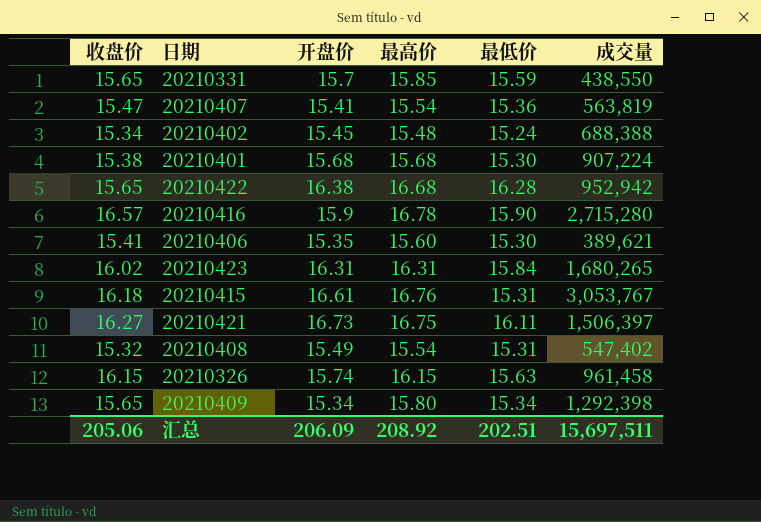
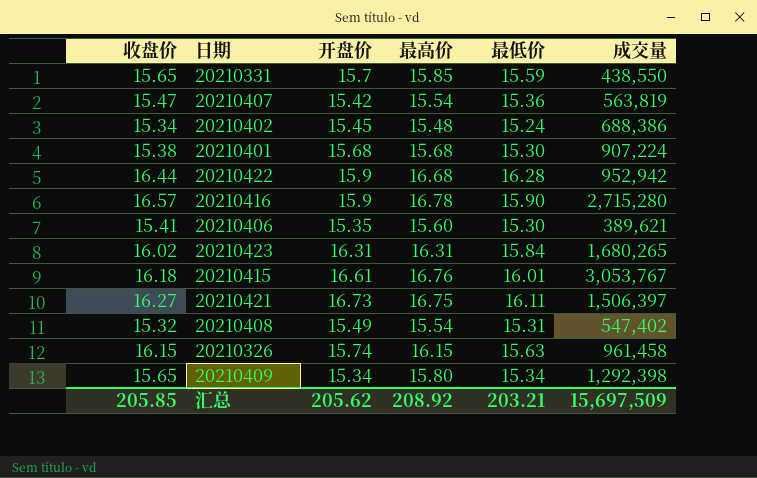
20210407 | 开盘价: 15.41 -> 15.42
20210402 | 成交量: 688,388 -> 688,386
20210422 | 收盘价: 15.65 -> 16.44
20210422 | 开盘价: 16.38 -> 15.9
20210415 | 最低价: 15.31 -> 16.01
汇总 | 收盘价: 205.06 -> 205.85
汇总 | 开盘价: 206.09 -> 205.62
汇总 | 最低价: 202.51 -> 203.21
汇总 | 成交量: 15,697,511 -> 15,697,509

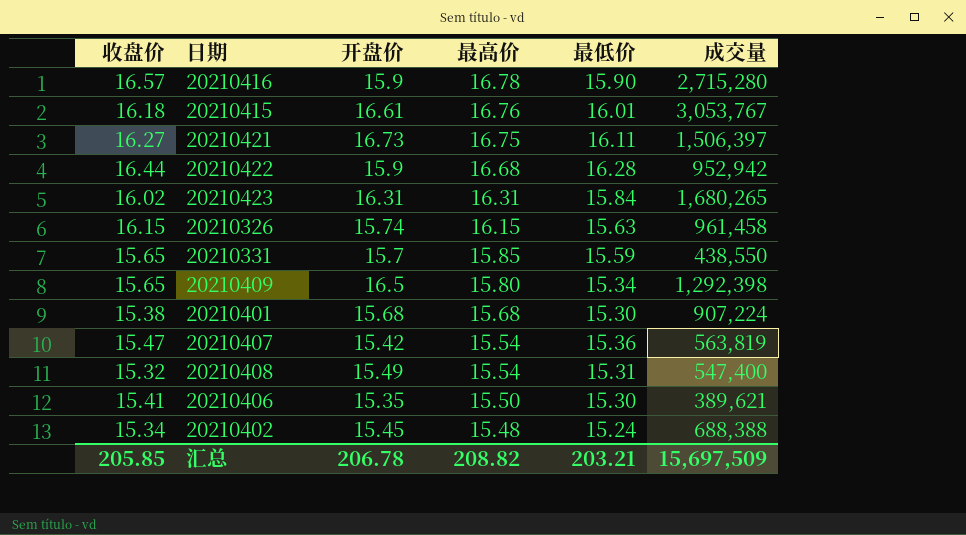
row order: none -> 最高价 descending
20210409 | 开盘价: 15.34 -> 16.5
20210408 | 成交量: 547,402 -> 547,400
20210406 | 最高价: 15.60 -> 15.50
20210402 | 成交量: 688,386 -> 688,388
汇总 | 开盘价: 205.62 -> 206.78
汇总 | 最高价: 208.92 -> 208.82

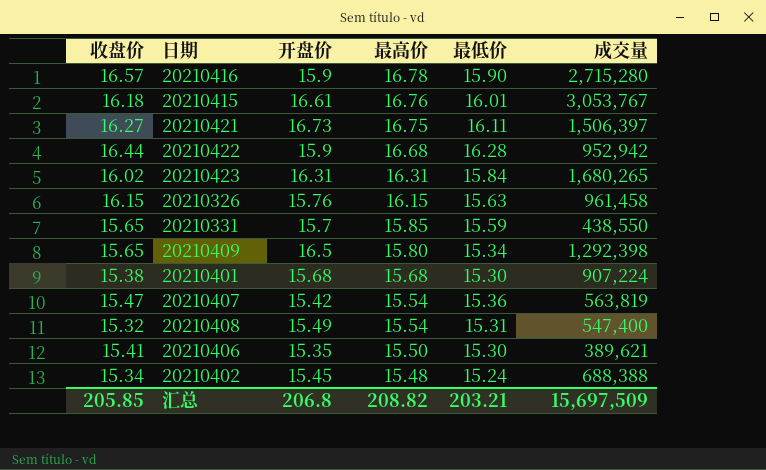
20210326 | 开盘价: 15.74 -> 15.76
汇总 | 开盘价: 206.78 -> 206.8

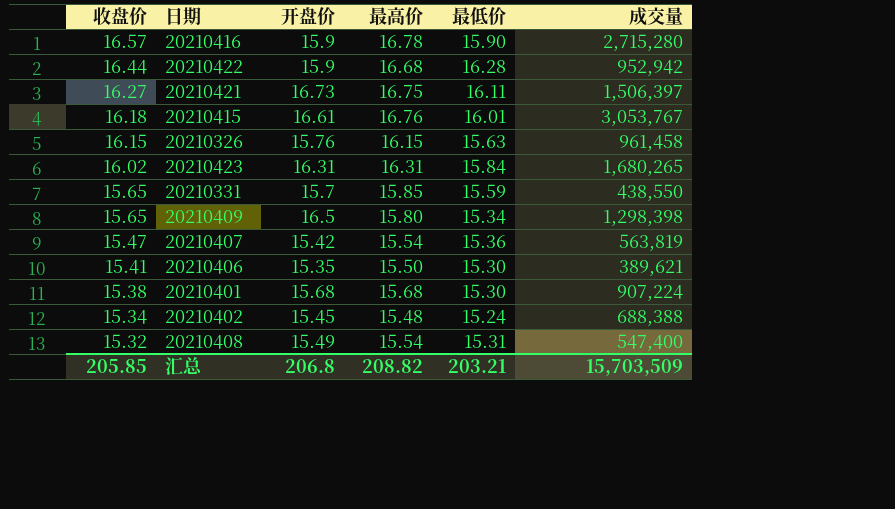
row order: 最高价 descending -> 收盘价 descending
20210409 | 成交量: 1,292,398 -> 1,298,398
汇总 | 成交量: 15,697,509 -> 15,703,509

